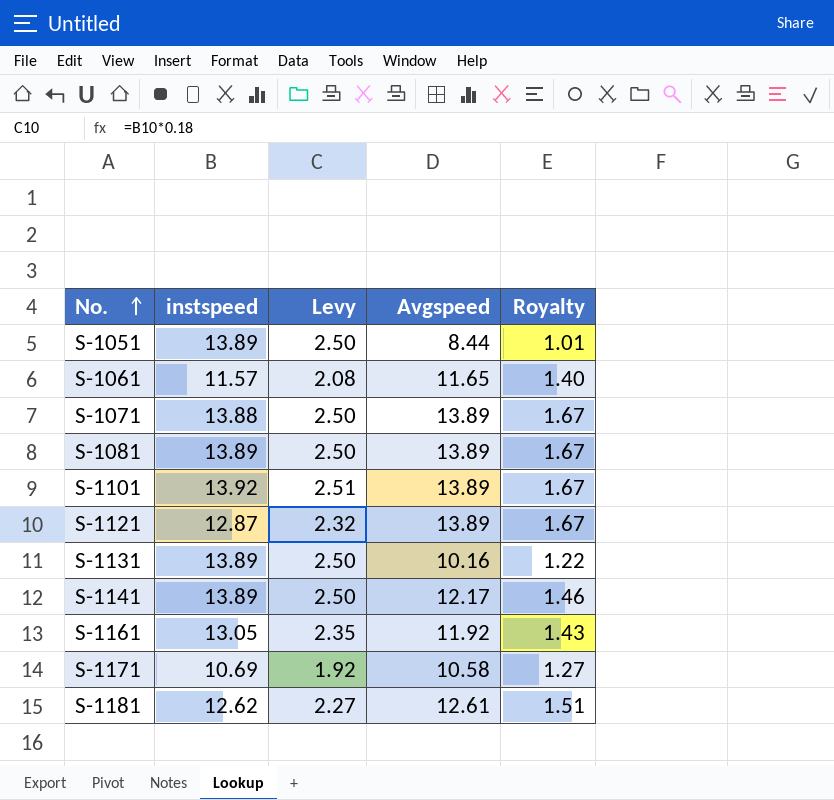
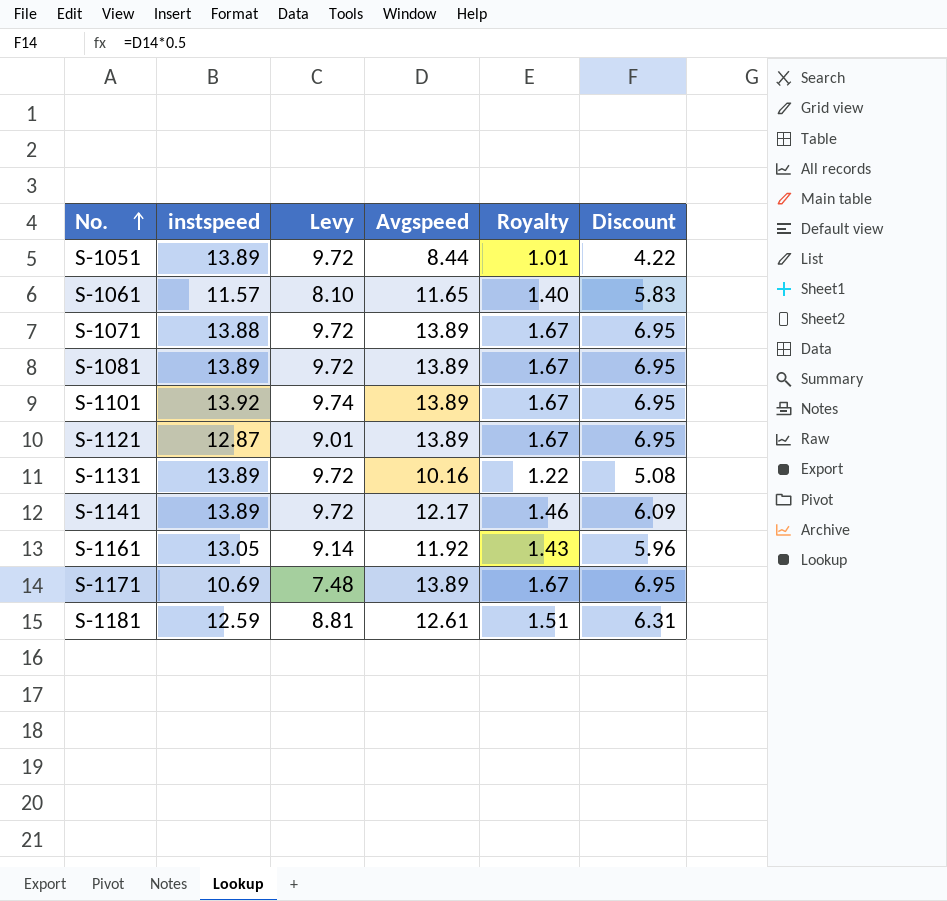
column Levy | formula: [instspeed] * 0.18 -> [instspeed] * 0.7
column Discount | formula: none -> [Avgspeed] * 0.5
S-1171 | Avgspeed: 10.58 -> 13.89
S-1171 | Royalty: 1.27 -> 1.67
S-1181 | instspeed: 12.62 -> 12.59

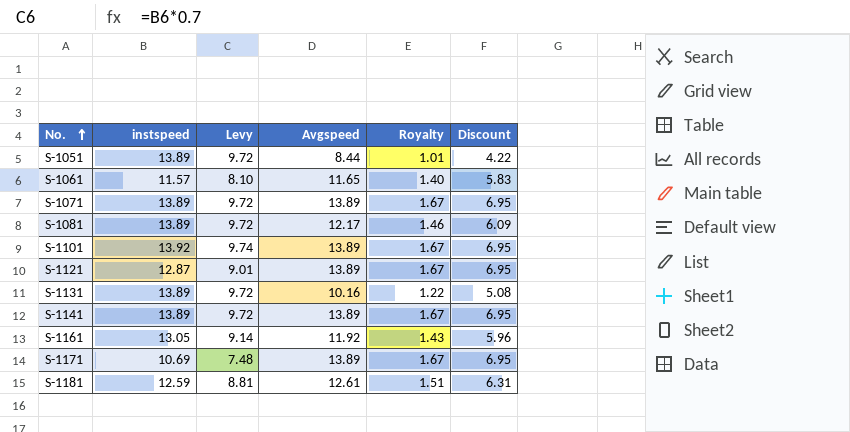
S-1071 | instspeed: 13.88 -> 13.89
S-1081 | Avgspeed: 13.89 -> 12.17
S-1081 | Royalty: 1.67 -> 1.46
S-1081 | Discount: 6.95 -> 6.09
S-1141 | Avgspeed: 12.17 -> 13.89
S-1141 | Royalty: 1.46 -> 1.67
S-1141 | Discount: 6.09 -> 6.95

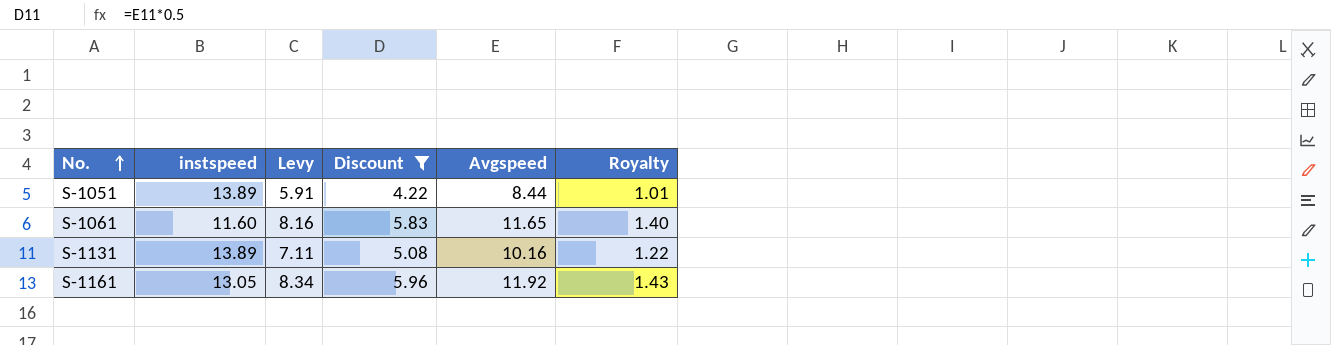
filter: none -> Discount <= 5.96
column Levy | formula: [instspeed] * 0.7 -> [Avgspeed] * 0.7
column Discount | position: 6 -> 4
S-1061 | instspeed: 11.57 -> 11.60

